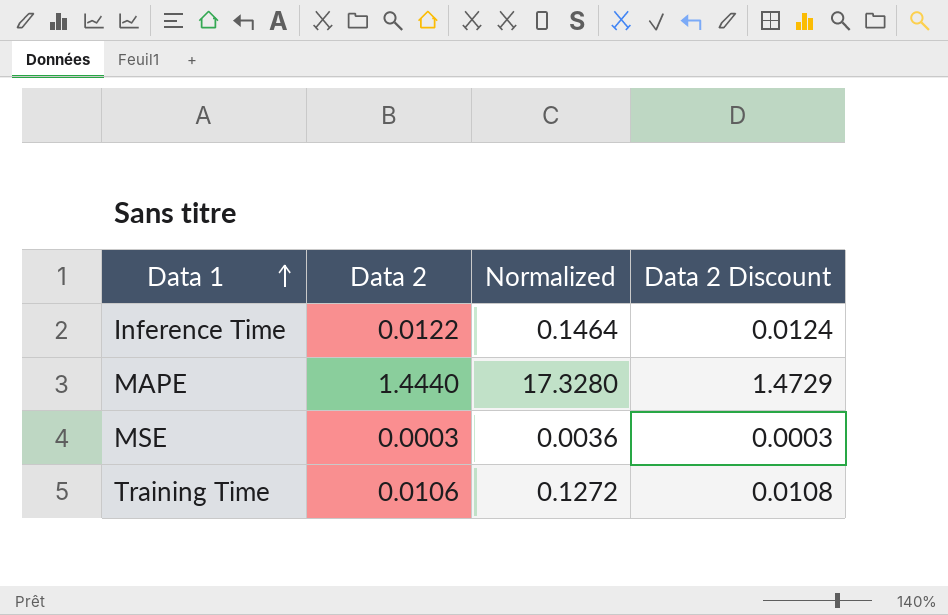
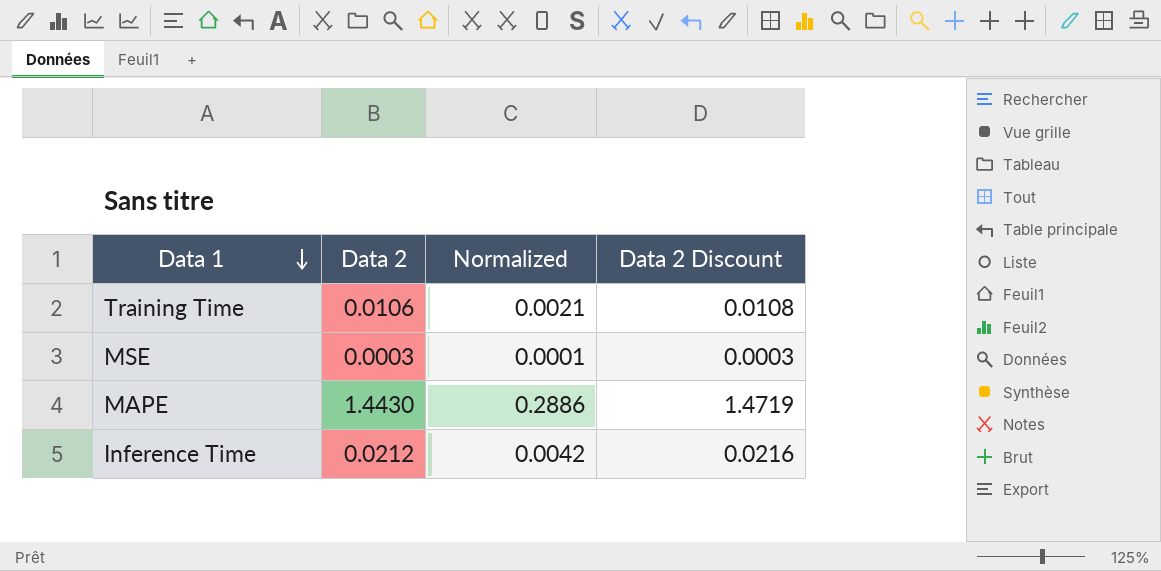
row order: Data 1 ascending -> Data 1 descending
column Normalized | formula: [Data 2] * 12 -> [Data 2] * 0.2
MAPE | Data 2: 1.4440 -> 1.4430
MAPE | Data 2 Discount: 1.4729 -> 1.4719
Inference Time | Data 2: 0.0122 -> 0.0212
Inference Time | Data 2 Discount: 0.0124 -> 0.0216

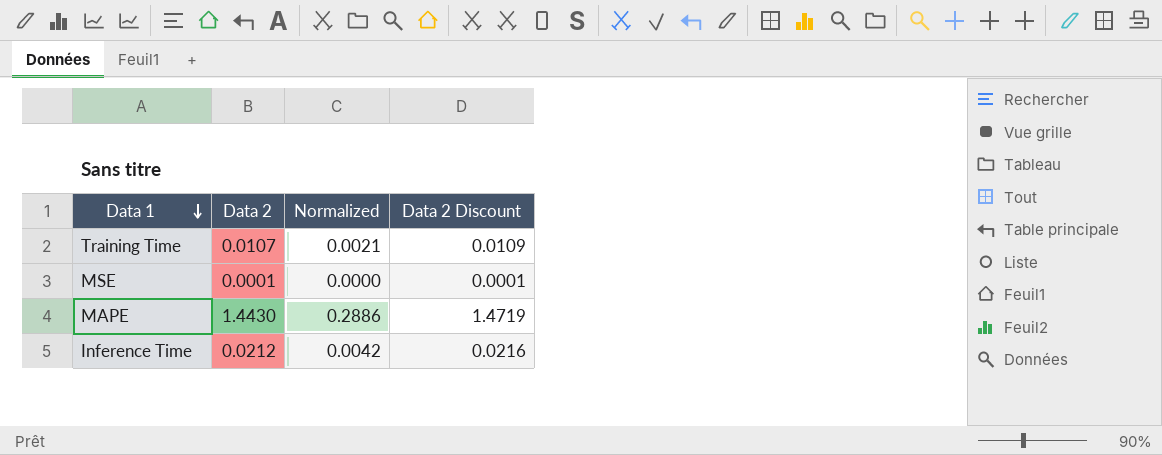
Training Time | Data 2: 0.0106 -> 0.0107
Training Time | Data 2 Discount: 0.0108 -> 0.0109
MSE | Data 2: 0.0003 -> 0.0001
MSE | Normalized: 0.0001 -> 0.0000
MSE | Data 2 Discount: 0.0003 -> 0.0001

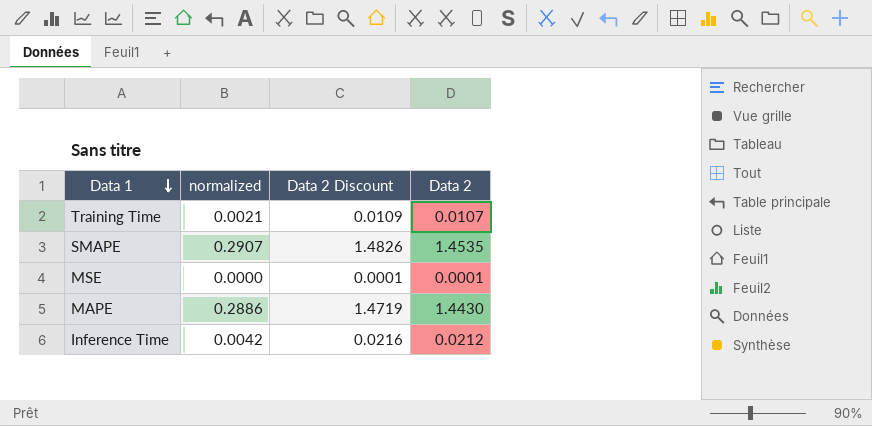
column name: Normalized -> normalized
column Data 2 | position: 2 -> 4
row SMAPE: none -> 0.2907 | 1.4826 | 1.4535

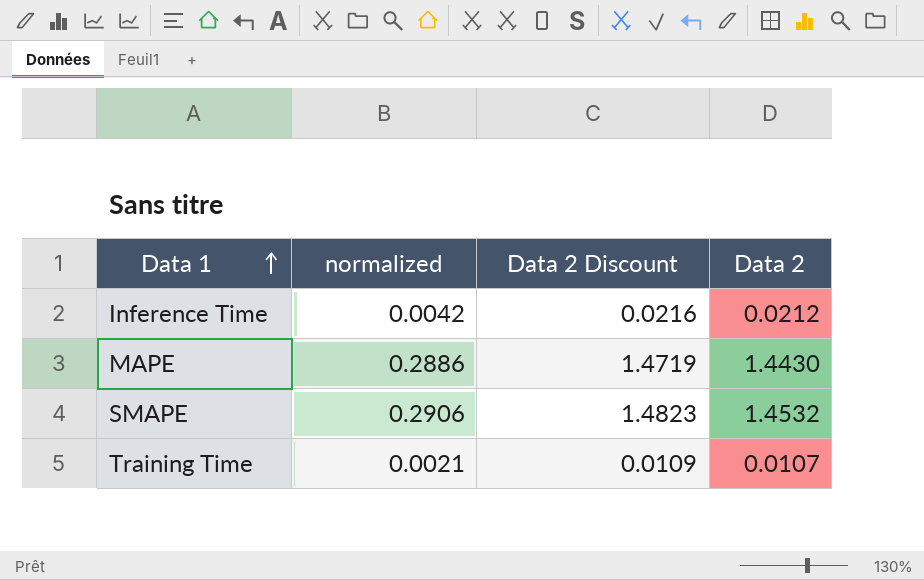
row order: Data 1 descending -> Data 1 ascending
row MSE: 0.0000 | 0.0001 | 0.0001 -> none
SMAPE | normalized: 0.2907 -> 0.2906
SMAPE | Data 2 Discount: 1.4826 -> 1.4823
SMAPE | Data 2: 1.4535 -> 1.4532

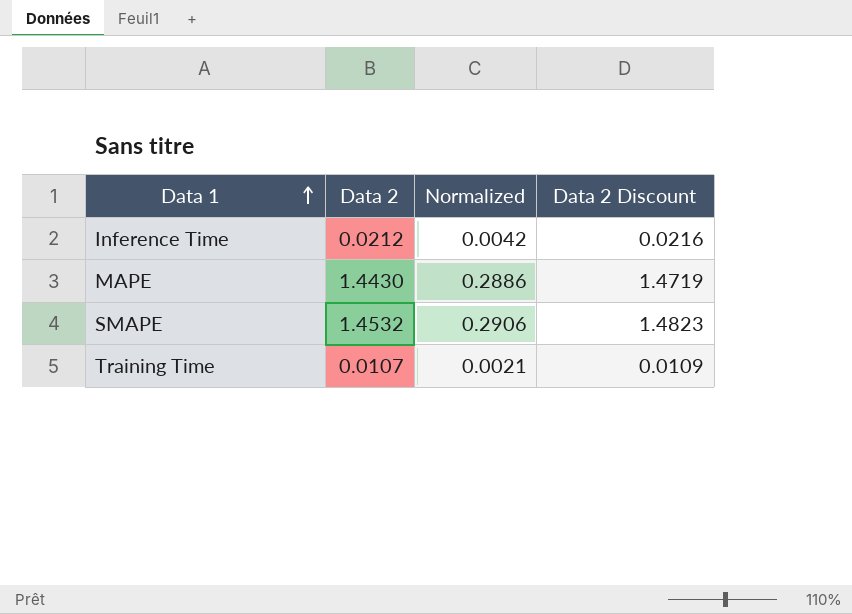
column Data 2 | position: 4 -> 2
column name: normalized -> Normalized

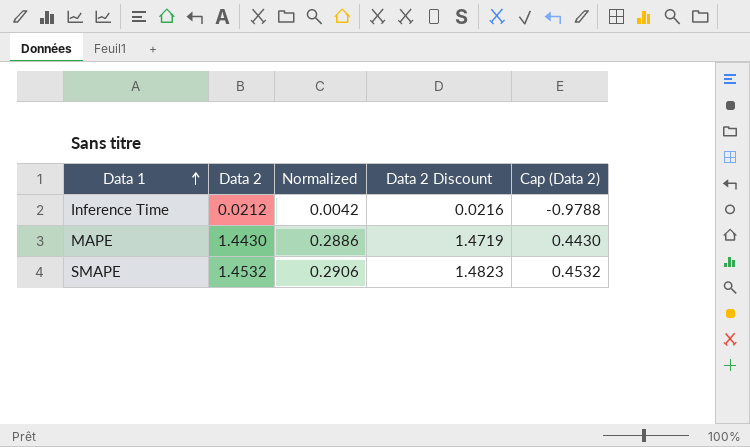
column Cap (Data 2) | formula: none -> [Data 2] - 1
row Training Time: 0.0107 | 0.0021 | 0.0109 -> none

